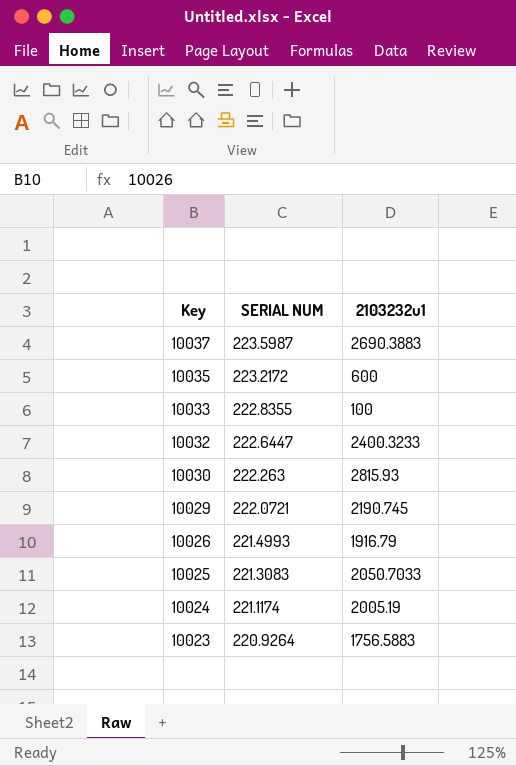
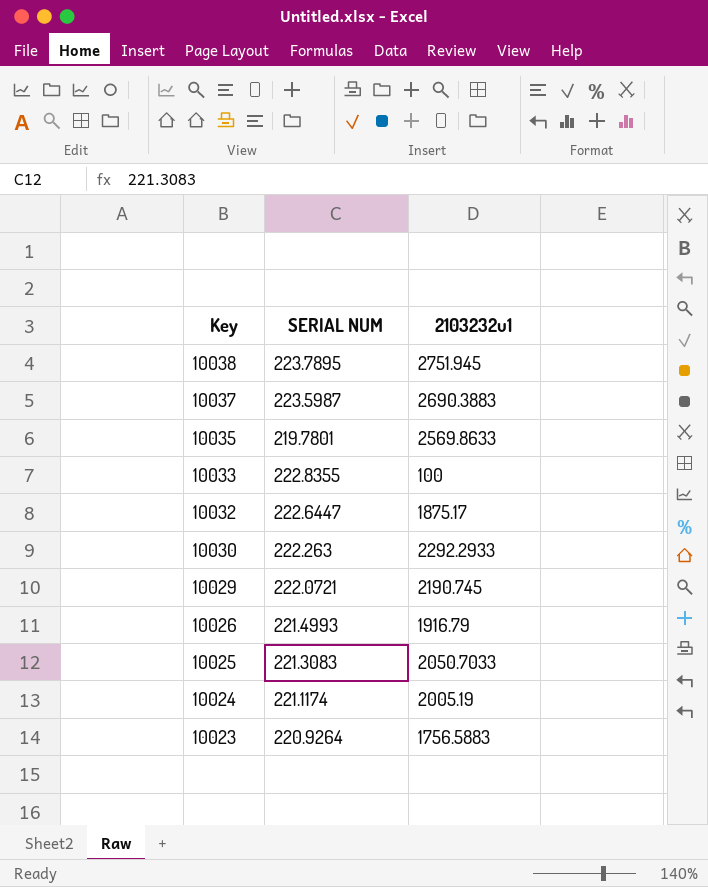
row 10038: none -> 223.7895 | 2751.945
10035 | SERIAL NUM: 223.2172 -> 219.7801
10035 | 2103232u1: 600 -> 2569.8633
10032 | 2103232u1: 2400.3233 -> 1875.17
10030 | 2103232u1: 2815.93 -> 2292.2933

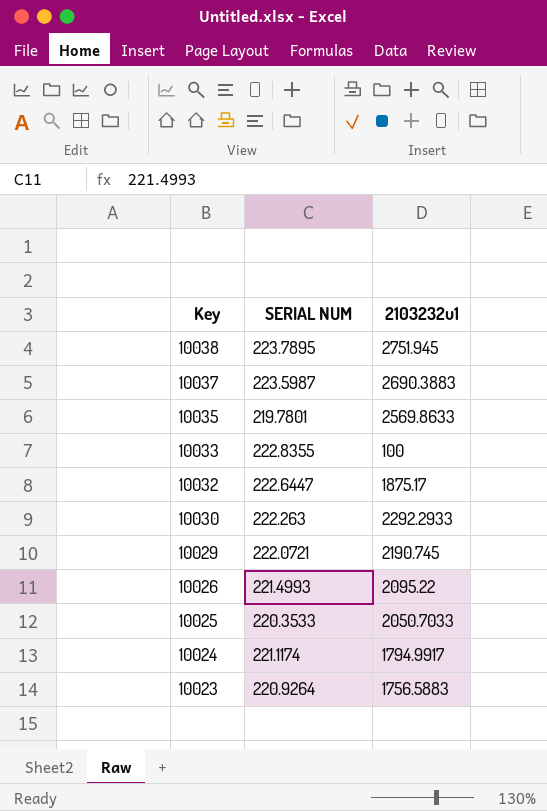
10026 | 2103232u1: 1916.79 -> 2095.22
10025 | SERIAL NUM: 221.3083 -> 220.3533
10024 | 2103232u1: 2005.19 -> 1794.9917

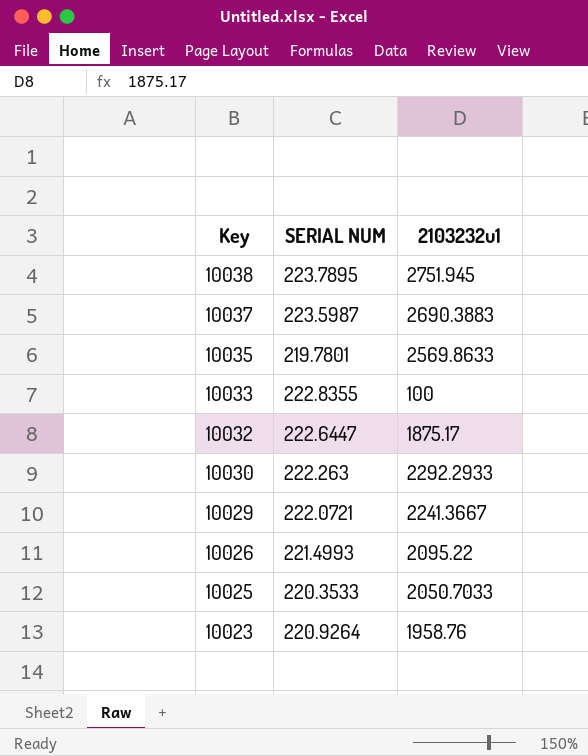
row 10024: 221.1174 | 1794.9917 -> none
10029 | 2103232u1: 2190.745 -> 2241.3667
10023 | 2103232u1: 1756.5883 -> 1958.76

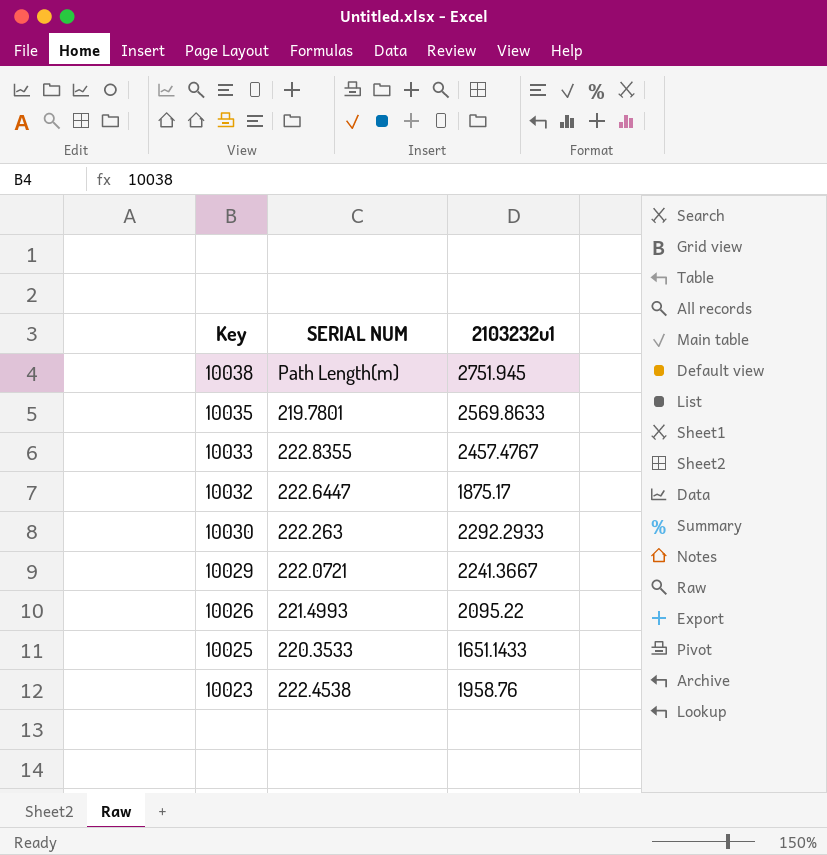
row 10037: 223.5987 | 2690.3883 -> none
10038 | SERIAL NUM: 223.7895 -> Path Length(m)
10033 | 2103232u1: 100 -> 2457.4767
10025 | 2103232u1: 2050.7033 -> 1651.1433
10023 | SERIAL NUM: 220.9264 -> 222.4538

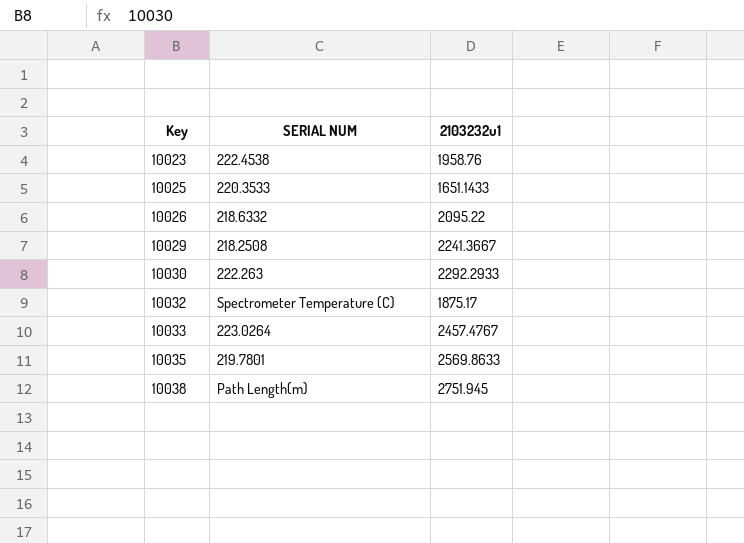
row order: Key descending -> Key ascending
10026 | SERIAL NUM: 221.4993 -> 218.6332
10029 | SERIAL NUM: 222.0721 -> 218.2508
10032 | SERIAL NUM: 222.6447 -> Spectrometer Temperature (C)
10033 | SERIAL NUM: 222.8355 -> 223.0264

